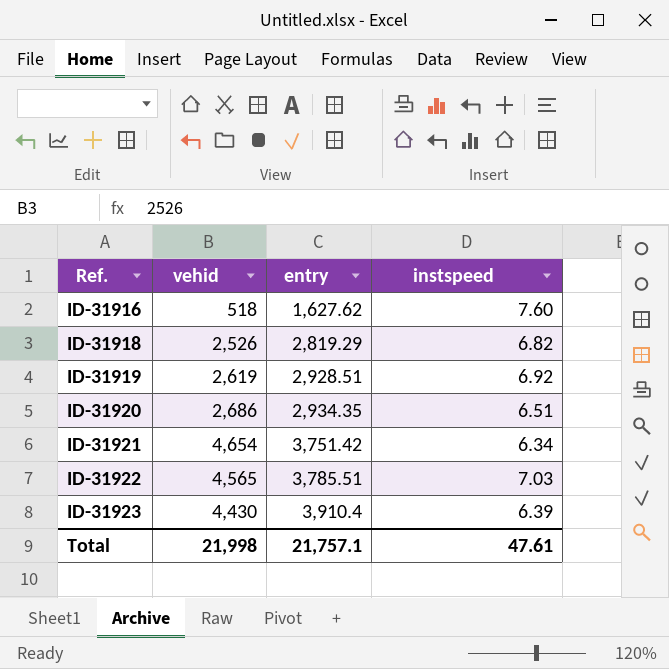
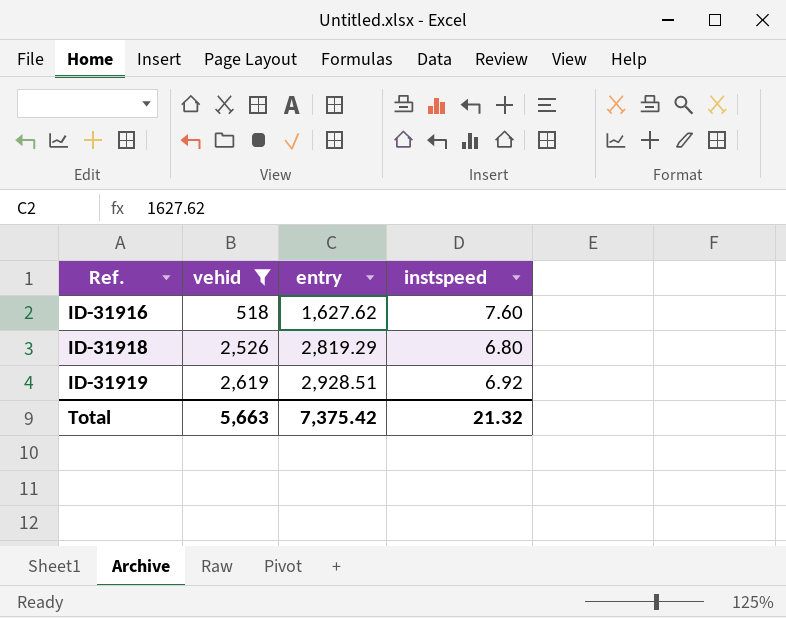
filter: none -> vehid <= 2,619
ID-31918 | instspeed: 6.82 -> 6.80
Total | vehid: 21,998 -> 5,663
Total | entry: 21,757.1 -> 7,375.42
Total | instspeed: 47.61 -> 21.32

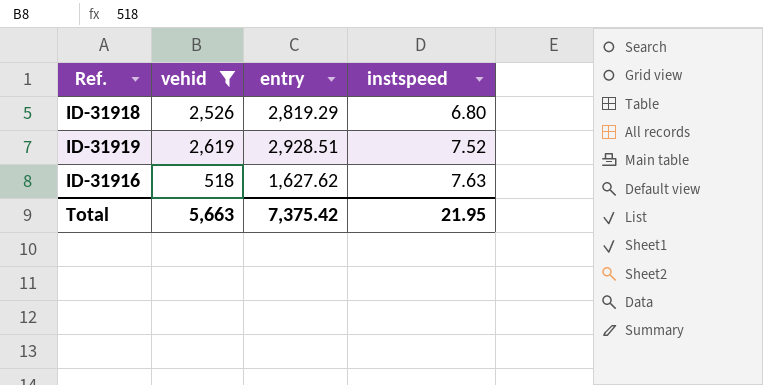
row order: Ref. ascending -> instspeed ascending
ID-31919 | instspeed: 6.92 -> 7.52
ID-31916 | instspeed: 7.60 -> 7.63
Total | instspeed: 21.32 -> 21.95

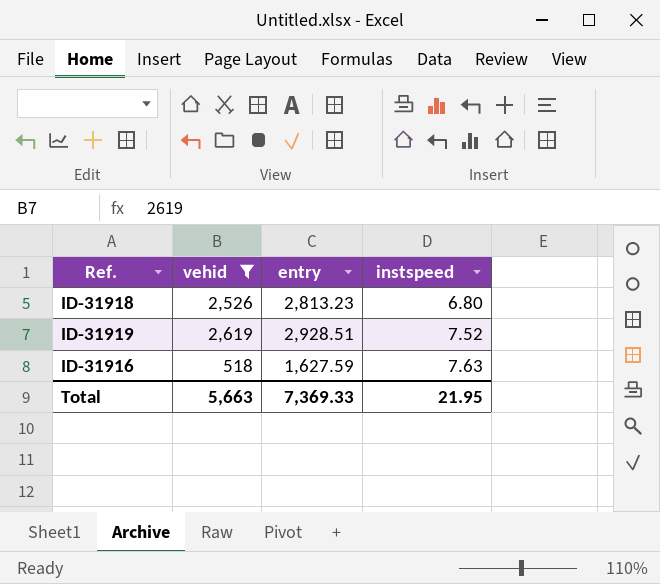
ID-31918 | entry: 2,819.29 -> 2,813.23
ID-31916 | entry: 1,627.62 -> 1,627.59
Total | entry: 7,375.42 -> 7,369.33

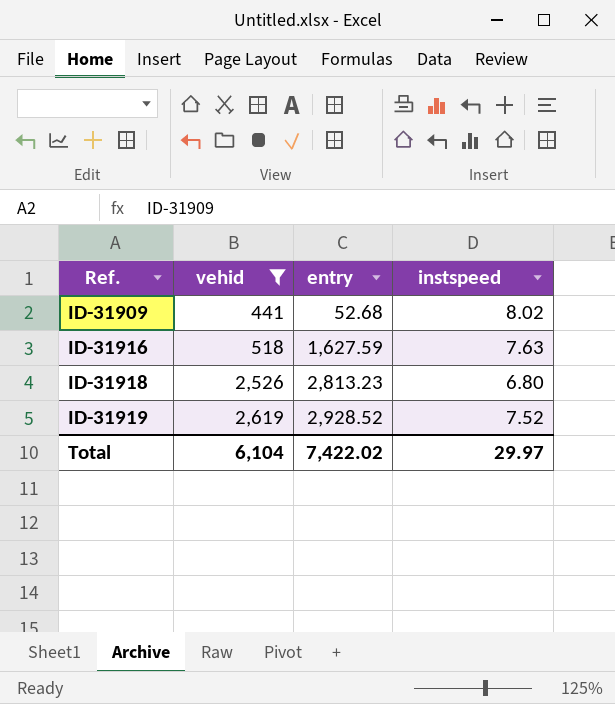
row order: instspeed ascending -> Ref. ascending
row ID-31909: none -> 441 | 52.68 | 8.02
ID-31919 | entry: 2,928.51 -> 2,928.52
Total | vehid: 5,663 -> 6,104
Total | entry: 7,369.33 -> 7,422.02
Total | instspeed: 21.95 -> 29.97

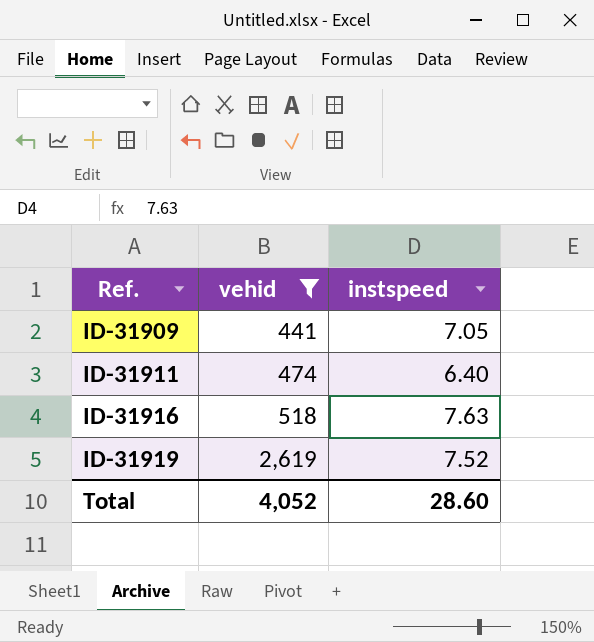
column entry | position: 3 -> none
row ID-31918: 2,526 | 2,813.23 | 6.80 -> none
ID-31909 | instspeed: 8.02 -> 7.05
row ID-31911: none -> 474 | 6.40
Total | vehid: 6,104 -> 4,052
Total | instspeed: 29.97 -> 28.60

